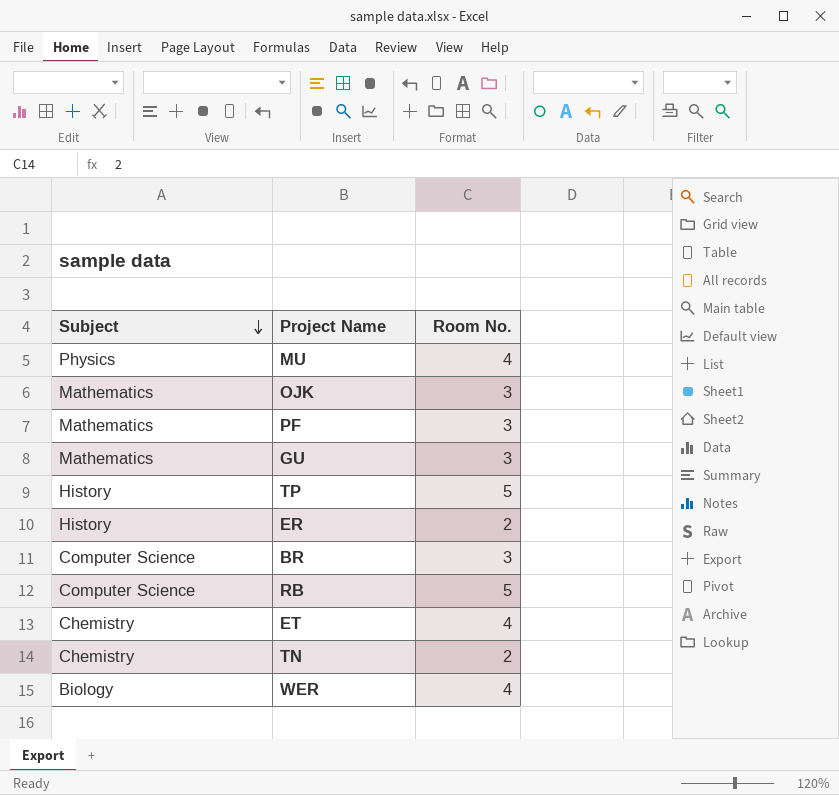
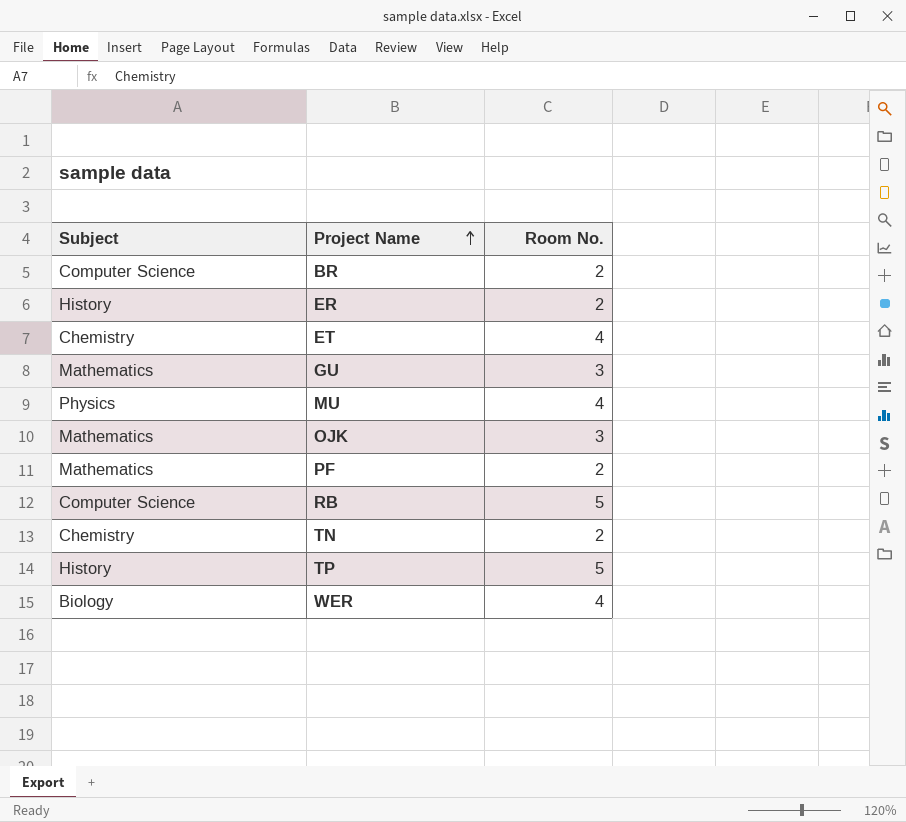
row order: Subject descending -> Project Name ascending
BR | Room No.: 3 -> 2
PF | Room No.: 3 -> 2

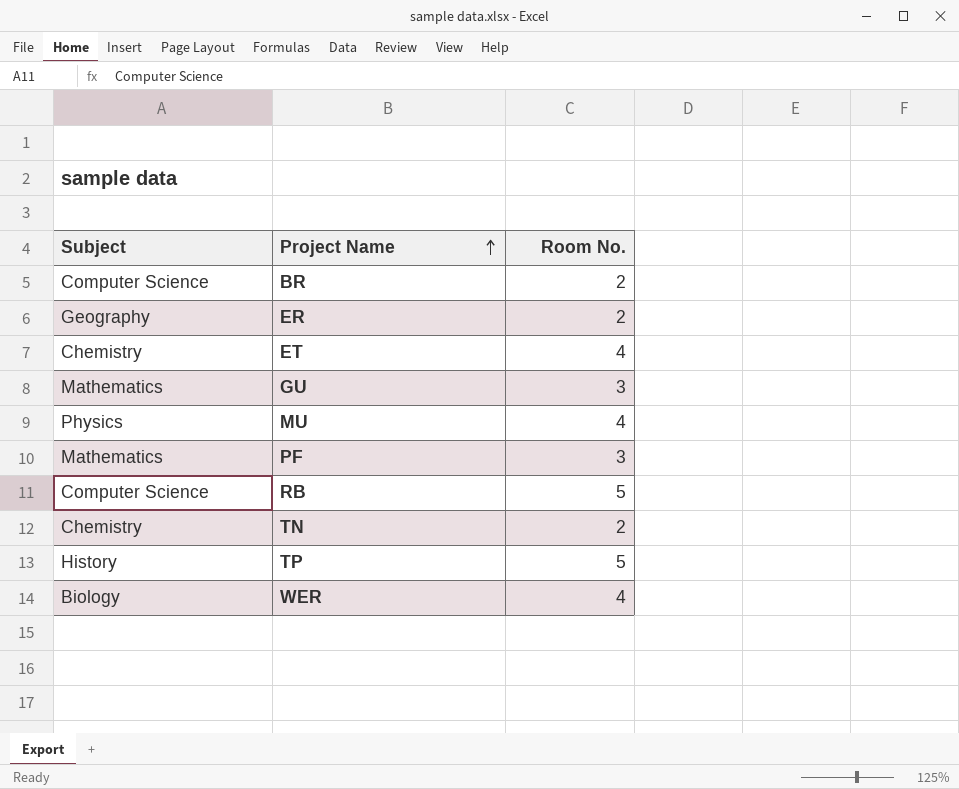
row OJK: Mathematics | 3 -> none
ER | Subject: History -> Geography
PF | Room No.: 2 -> 3

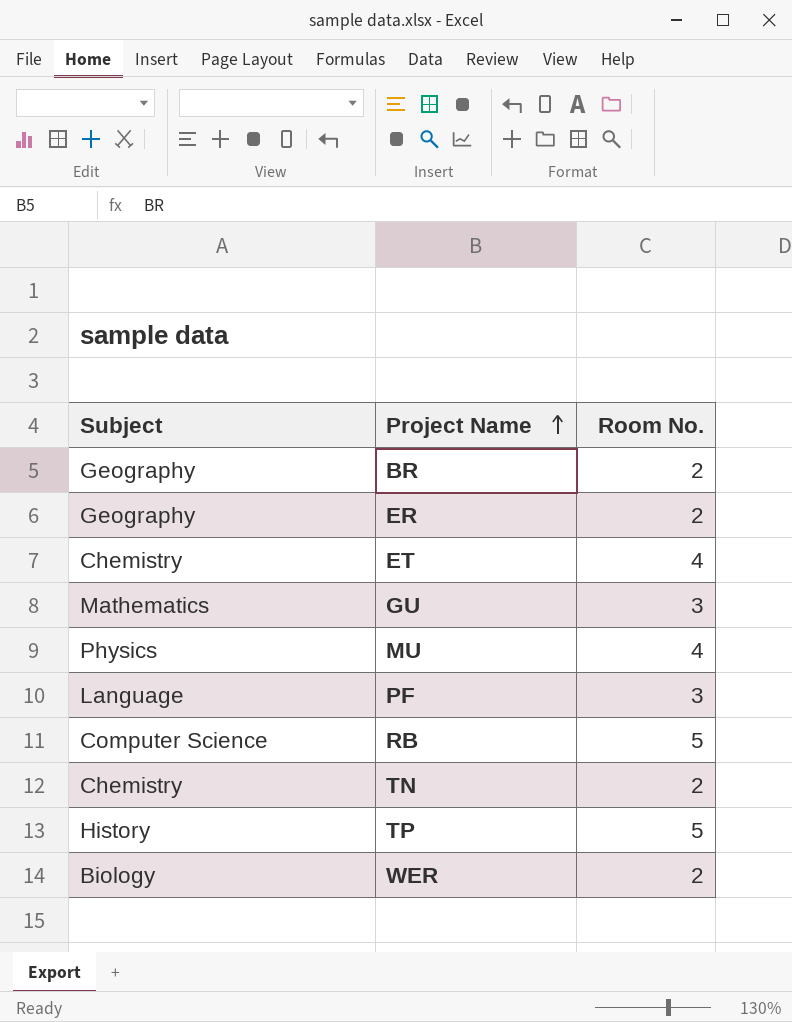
BR | Subject: Computer Science -> Geography
PF | Subject: Mathematics -> Language
WER | Room No.: 4 -> 2

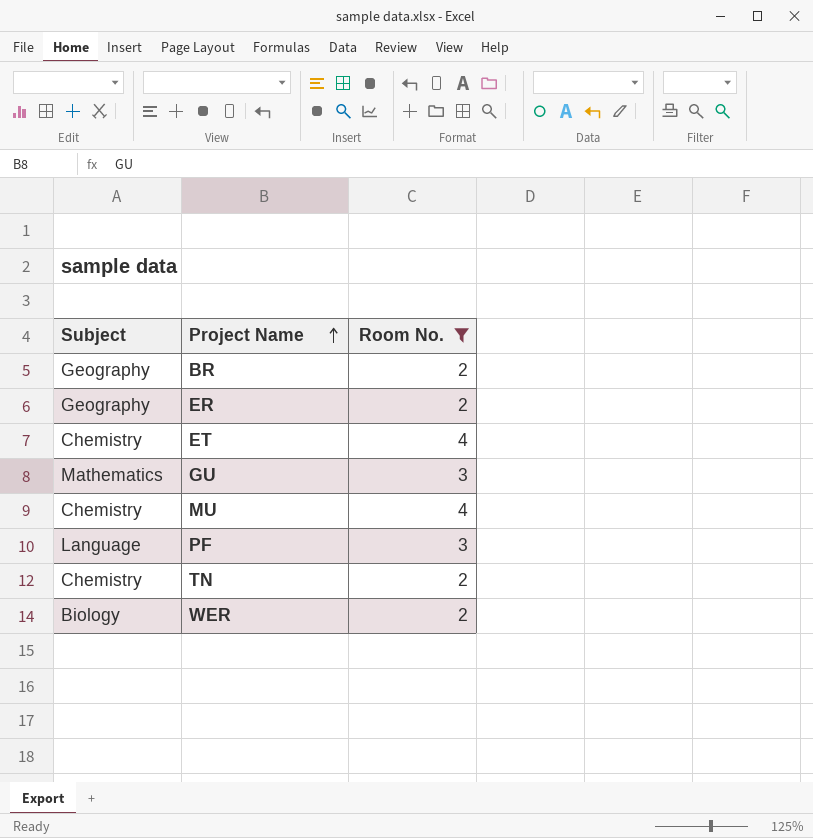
filter: none -> Room No. != 5
MU | Subject: Physics -> Chemistry

